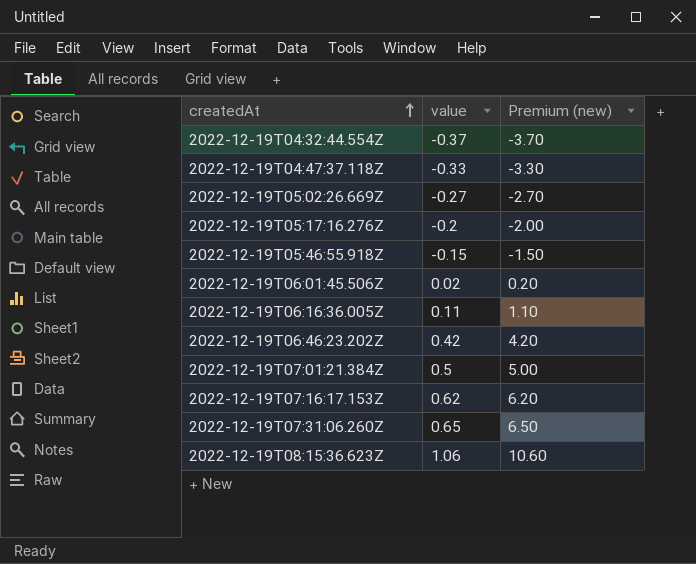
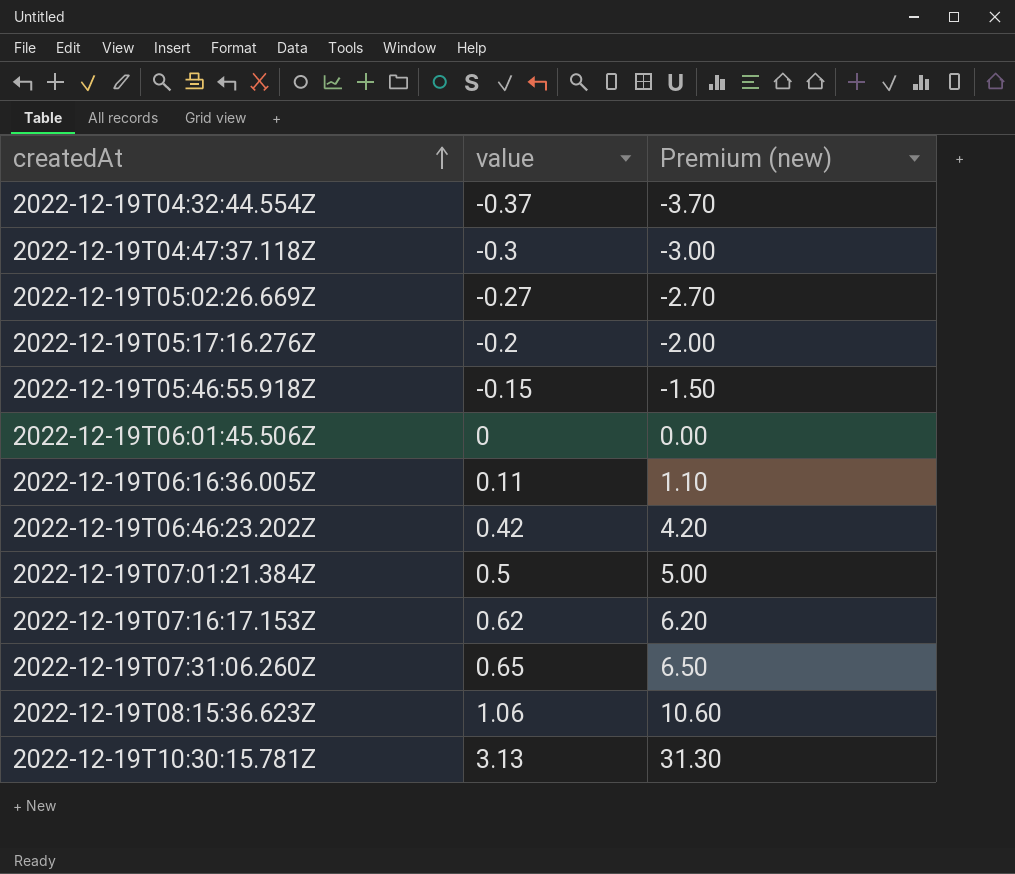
2022-12-19T04:47:37.118Z | value: -0.33 -> -0.3
2022-12-19T04:47:37.118Z | Premium (new): -3.30 -> -3.00
2022-12-19T06:01:45.506Z | value: 0.02 -> 0
2022-12-19T06:01:45.506Z | Premium (new): 0.20 -> 0.00
row 2022-12-19T10:30:15.781Z: none -> 3.13 | 31.30

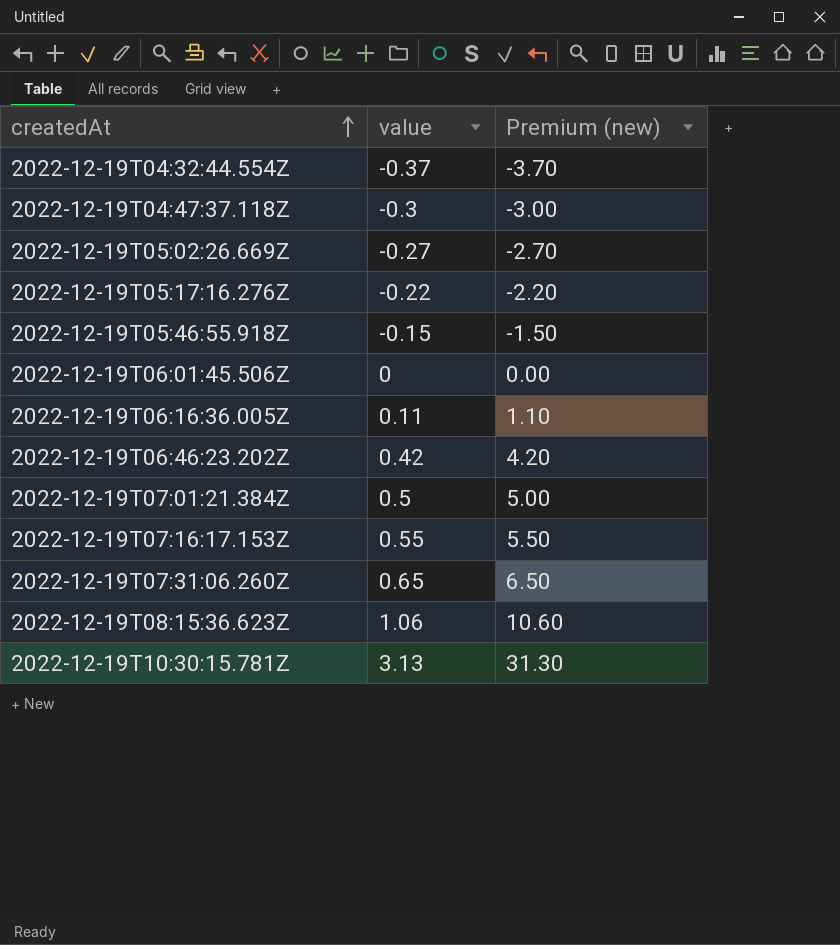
2022-12-19T05:17:16.276Z | value: -0.2 -> -0.22
2022-12-19T05:17:16.276Z | Premium (new): -2.00 -> -2.20
2022-12-19T07:16:17.153Z | value: 0.62 -> 0.55
2022-12-19T07:16:17.153Z | Premium (new): 6.20 -> 5.50

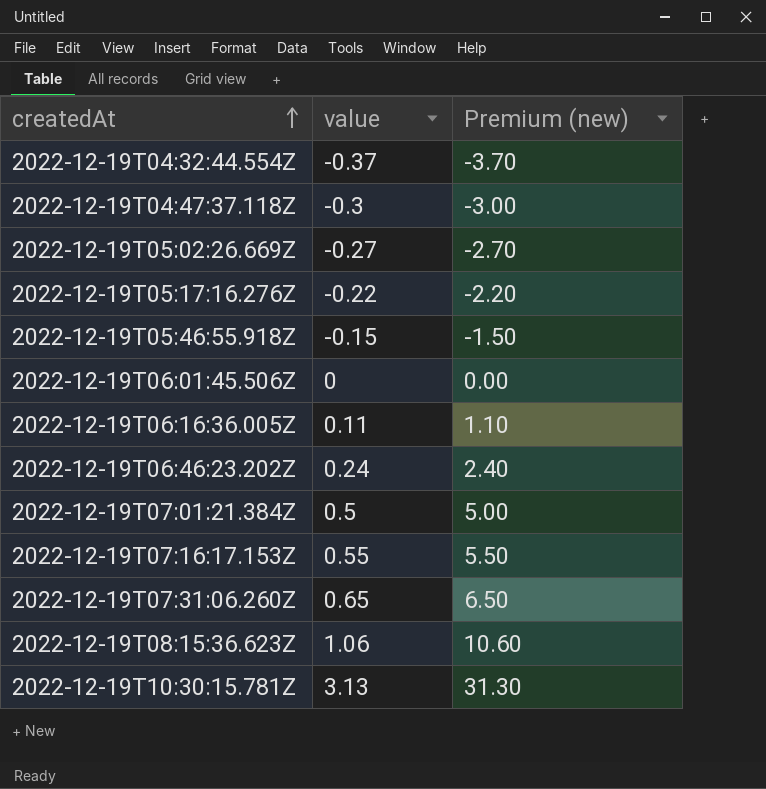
2022-12-19T06:46:23.202Z | value: 0.42 -> 0.24
2022-12-19T06:46:23.202Z | Premium (new): 4.20 -> 2.40

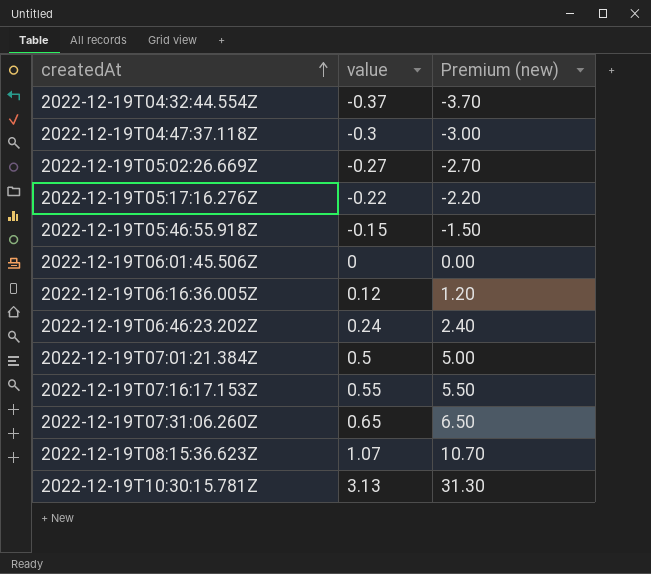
2022-12-19T06:16:36.005Z | value: 0.11 -> 0.12
2022-12-19T06:16:36.005Z | Premium (new): 1.10 -> 1.20
2022-12-19T08:15:36.623Z | value: 1.06 -> 1.07
2022-12-19T08:15:36.623Z | Premium (new): 10.60 -> 10.70

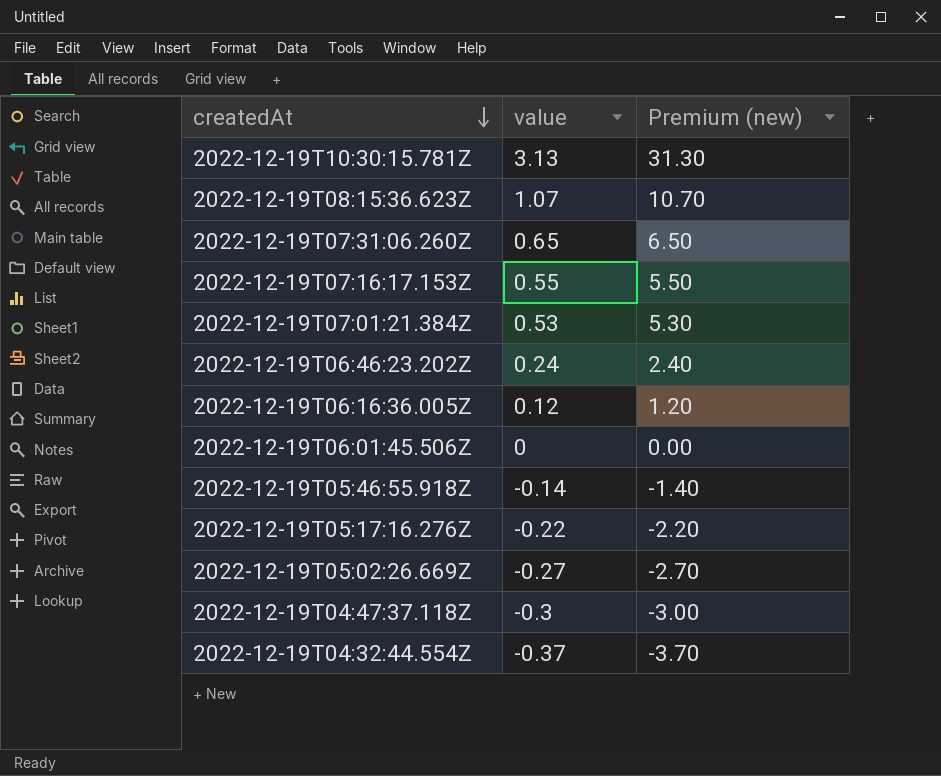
row order: createdAt ascending -> createdAt descending
2022-12-19T07:01:21.384Z | value: 0.5 -> 0.53
2022-12-19T07:01:21.384Z | Premium (new): 5.00 -> 5.30
2022-12-19T05:46:55.918Z | value: -0.15 -> -0.14
2022-12-19T05:46:55.918Z | Premium (new): -1.50 -> -1.40

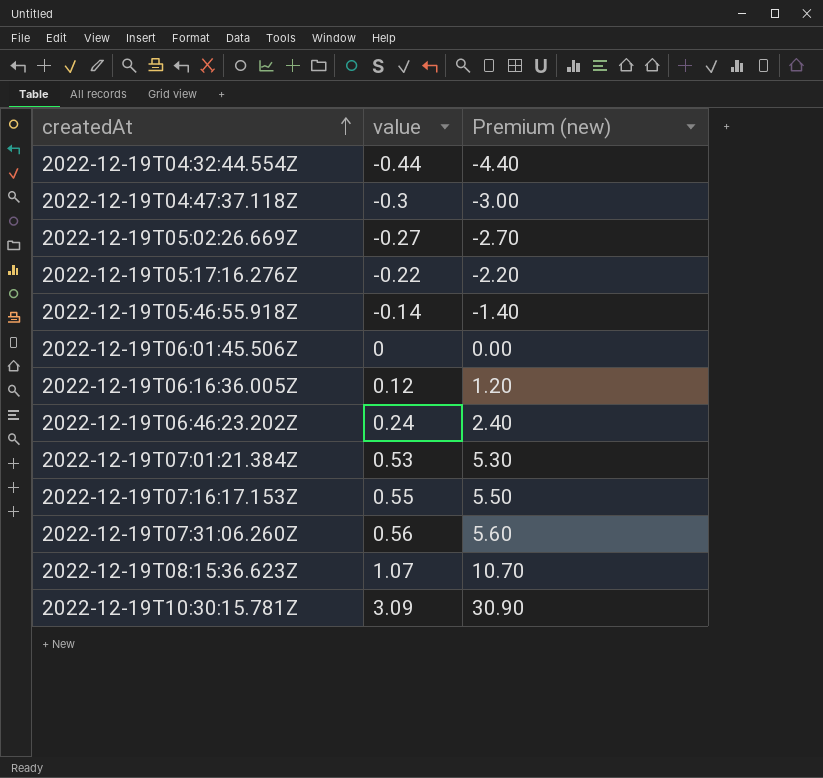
row order: createdAt descending -> createdAt ascending
2022-12-19T04:32:44.554Z | value: -0.37 -> -0.44
2022-12-19T04:32:44.554Z | Premium (new): -3.70 -> -4.40
2022-12-19T07:31:06.260Z | value: 0.65 -> 0.56
2022-12-19T07:31:06.260Z | Premium (new): 6.50 -> 5.60
2022-12-19T10:30:15.781Z | value: 3.13 -> 3.09
2022-12-19T10:30:15.781Z | Premium (new): 31.30 -> 30.90

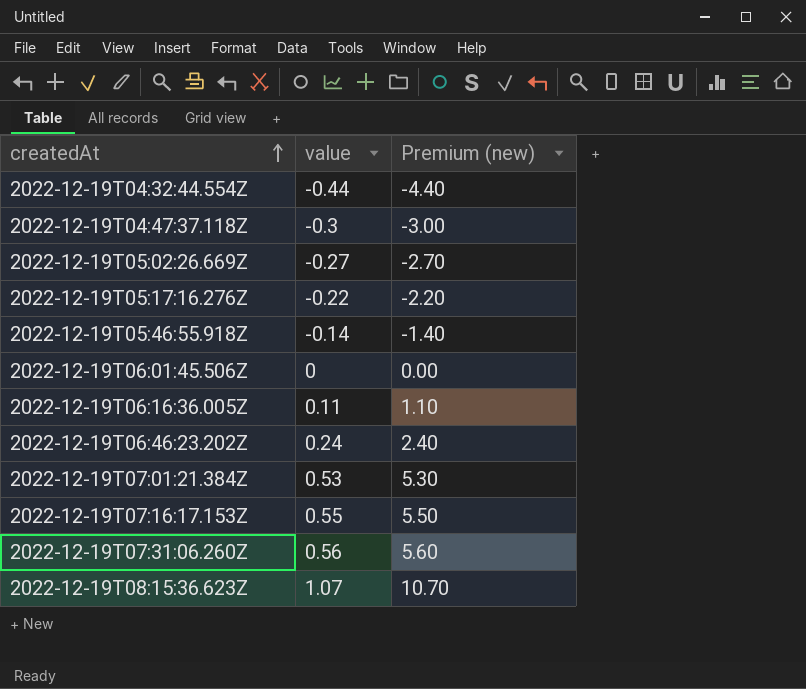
row 2022-12-19T10:30:15.781Z: 3.09 | 30.90 -> none
2022-12-19T06:16:36.005Z | value: 0.12 -> 0.11
2022-12-19T06:16:36.005Z | Premium (new): 1.20 -> 1.10

